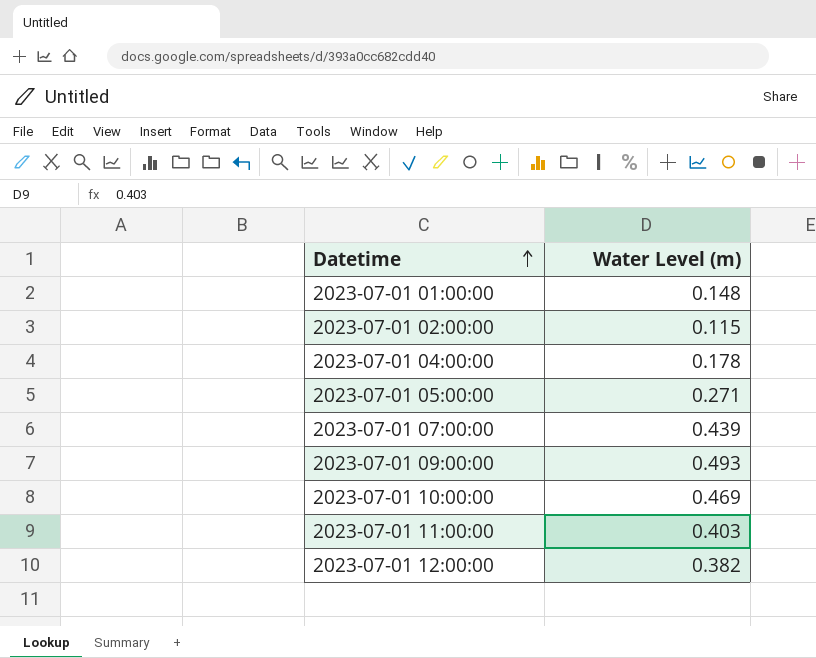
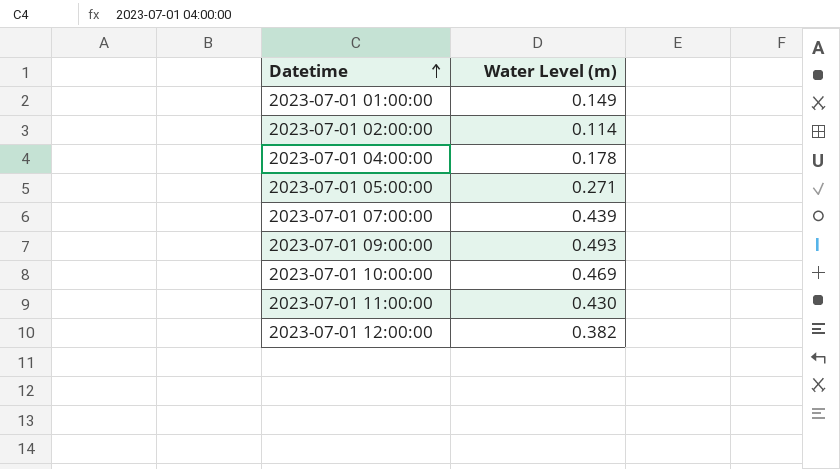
2023-07-01 01:00:00 | Water Level (m): 0.148 -> 0.149
2023-07-01 02:00:00 | Water Level (m): 0.115 -> 0.114
2023-07-01 11:00:00 | Water Level (m): 0.403 -> 0.430

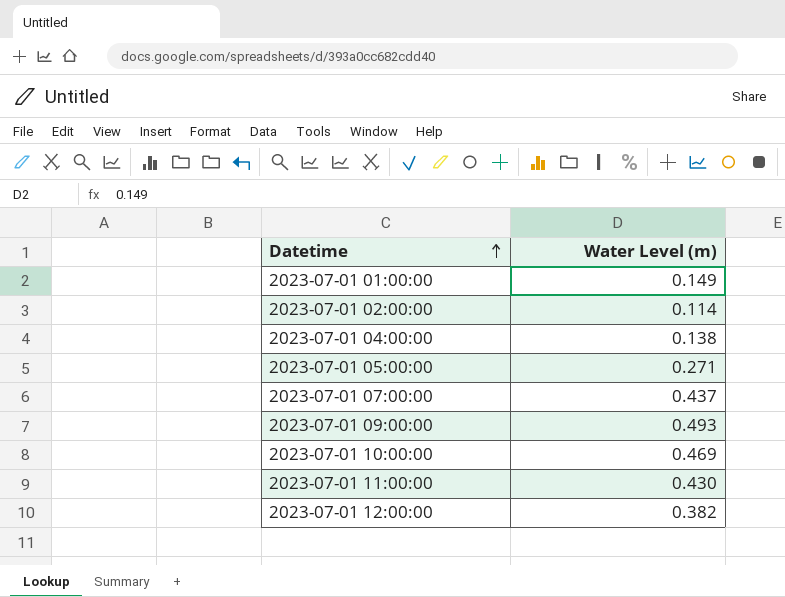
2023-07-01 04:00:00 | Water Level (m): 0.178 -> 0.138
2023-07-01 07:00:00 | Water Level (m): 0.439 -> 0.437

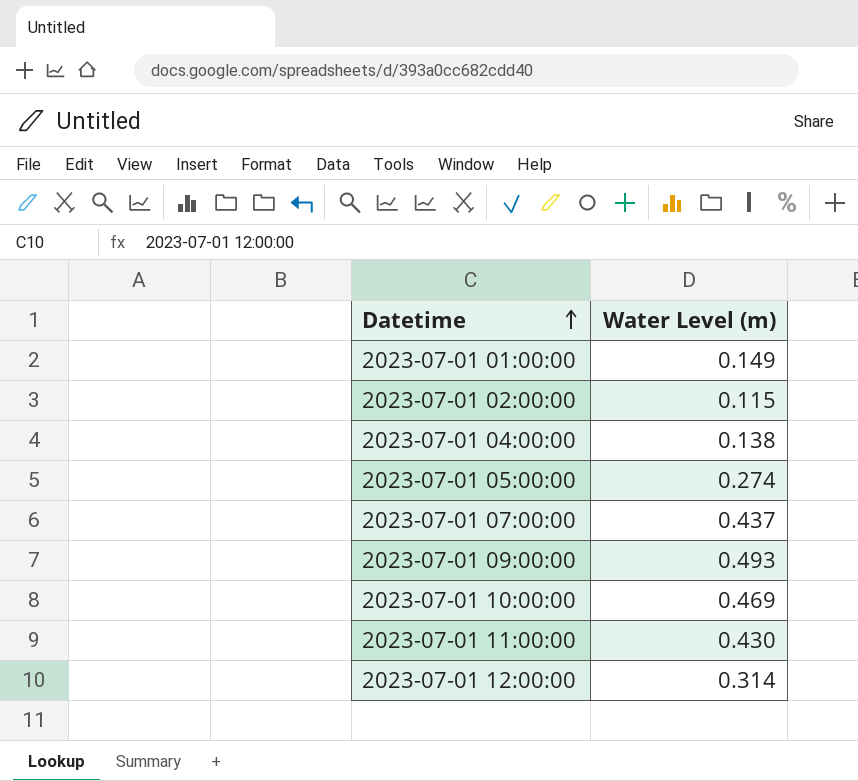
2023-07-01 02:00:00 | Water Level (m): 0.114 -> 0.115
2023-07-01 05:00:00 | Water Level (m): 0.271 -> 0.274
2023-07-01 12:00:00 | Water Level (m): 0.382 -> 0.314

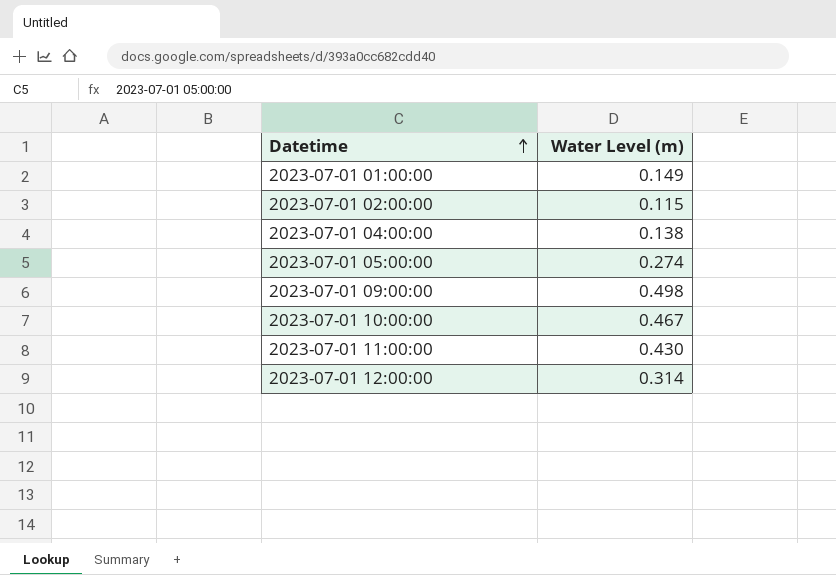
row 2023-07-01 07:00:00: 0.437 -> none
2023-07-01 09:00:00 | Water Level (m): 0.493 -> 0.498
2023-07-01 10:00:00 | Water Level (m): 0.469 -> 0.467

